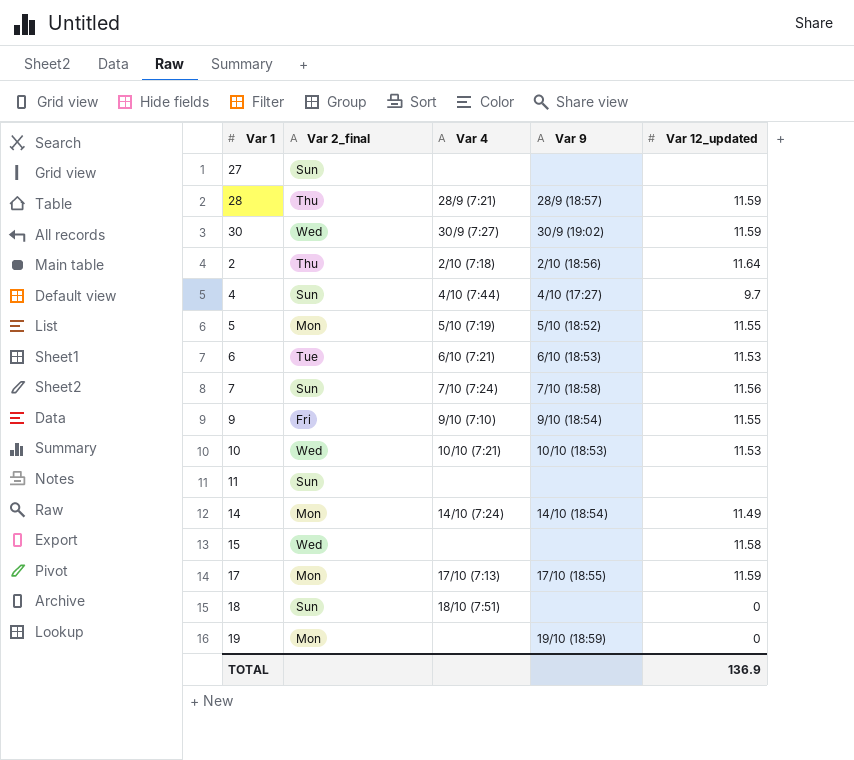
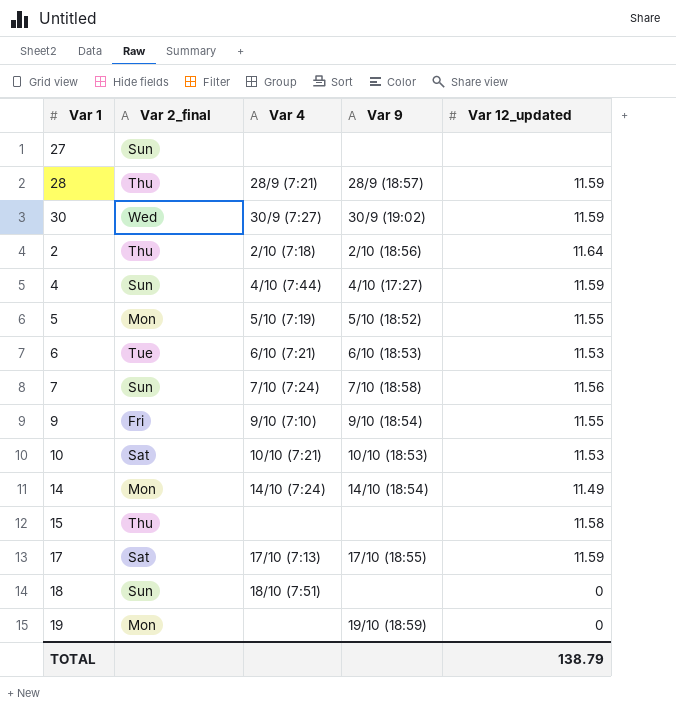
row 11: Sun | none | none | none -> none
4 | Var 12_updated: 9.7 -> 11.59
10 | Var 2_final: Wed -> Sat
15 | Var 2_final: Wed -> Thu
17 | Var 2_final: Mon -> Sat
TOTAL | Var 12_updated: 136.9 -> 138.79

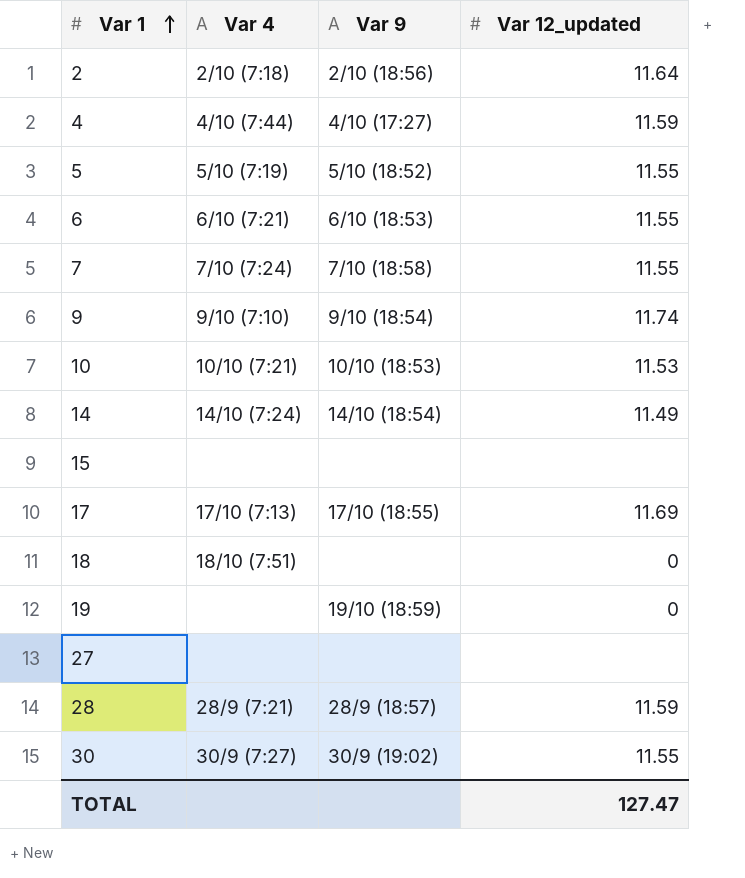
row order: none -> Var 1 ascending
column Var 2_final | position: 2 -> none
6 | Var 12_updated: 11.53 -> 11.55
7 | Var 12_updated: 11.56 -> 11.55
9 | Var 12_updated: 11.55 -> 11.74
15 | Var 12_updated: 11.58 -> none
17 | Var 12_updated: 11.59 -> 11.69
30 | Var 12_updated: 11.59 -> 11.55
TOTAL | Var 12_updated: 138.79 -> 127.47

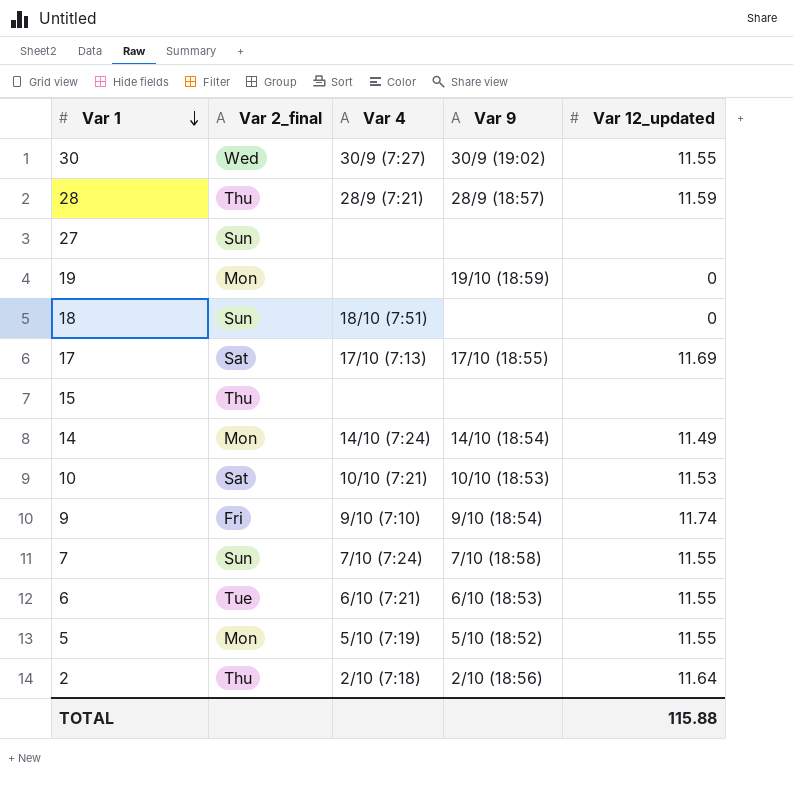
row order: Var 1 ascending -> Var 1 descending
column Var 2_final | position: none -> 2
row 4: 4/10 (7:44) | 4/10 (17:27) | 11.59 -> none
TOTAL | Var 12_updated: 127.47 -> 115.88

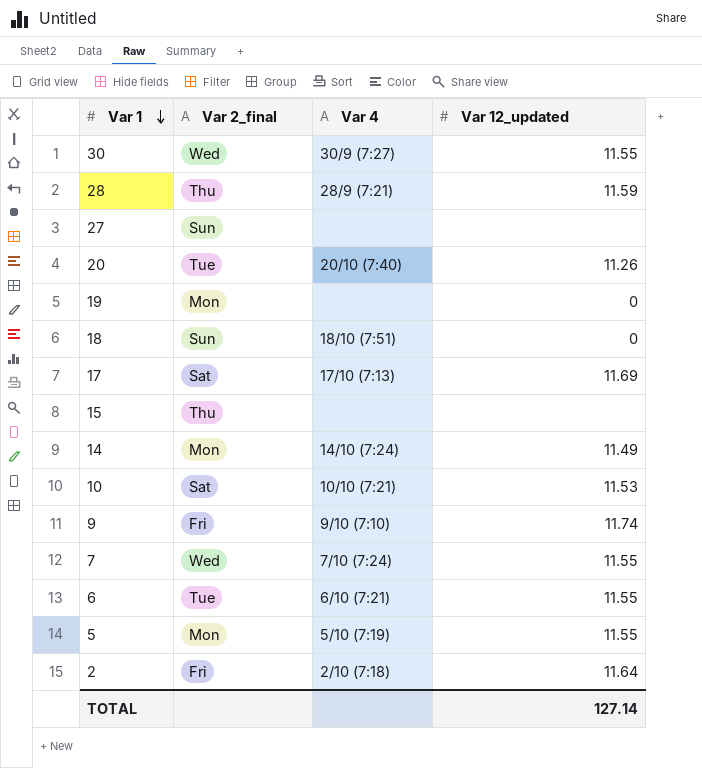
column Var 9 | position: 4 -> none
row 20: none -> Tue | 20/10 (7:40) | 11.26
7 | Var 2_final: Sun -> Wed
2 | Var 2_final: Thu -> Fri
TOTAL | Var 12_updated: 115.88 -> 127.14

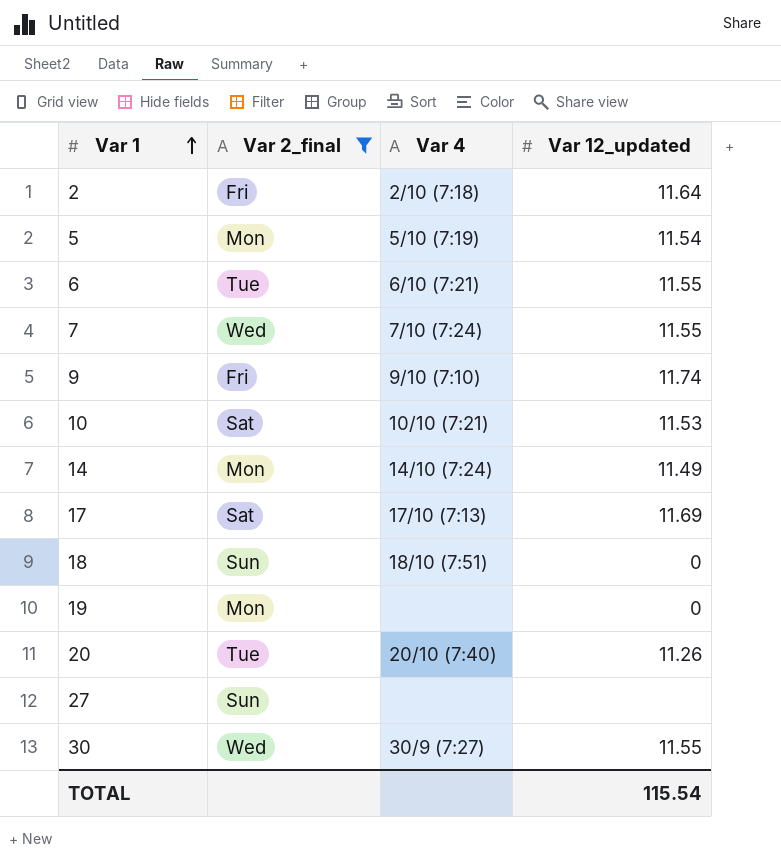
filter: none -> Var 2_final != Thu
row order: Var 1 descending -> Var 1 ascending
5 | Var 12_updated: 11.55 -> 11.54
TOTAL | Var 12_updated: 127.14 -> 115.54

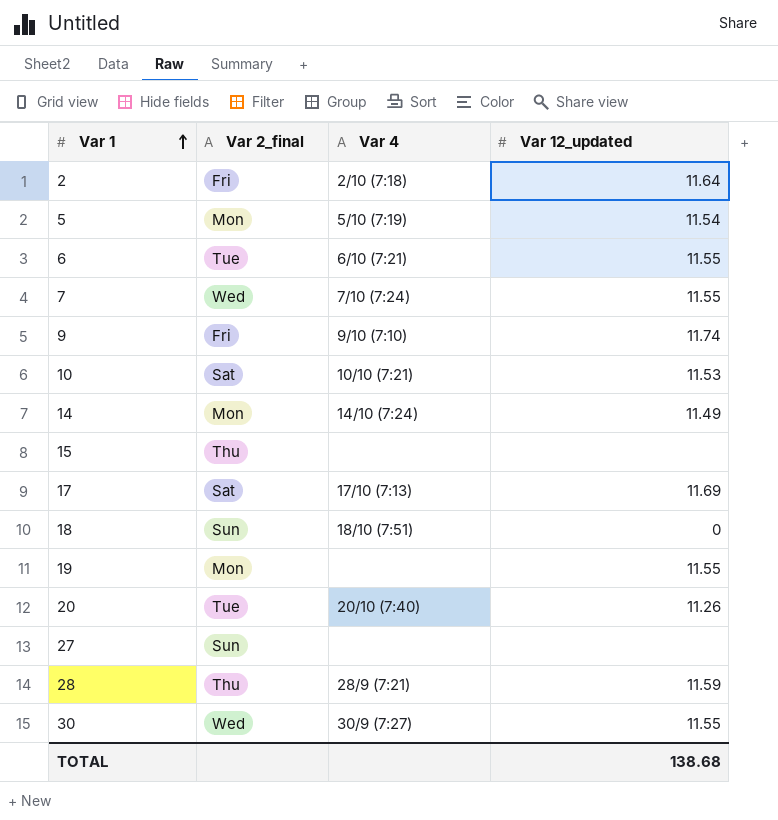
filter: Var 2_final != Thu -> none
19 | Var 12_updated: 0 -> 11.55
TOTAL | Var 12_updated: 115.54 -> 138.68

